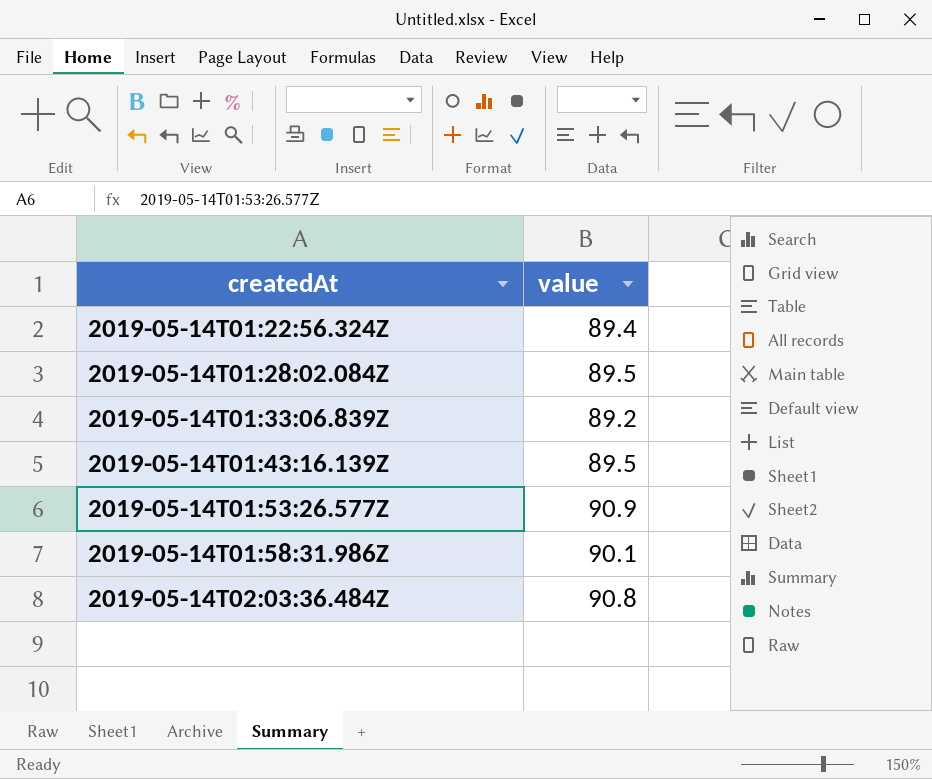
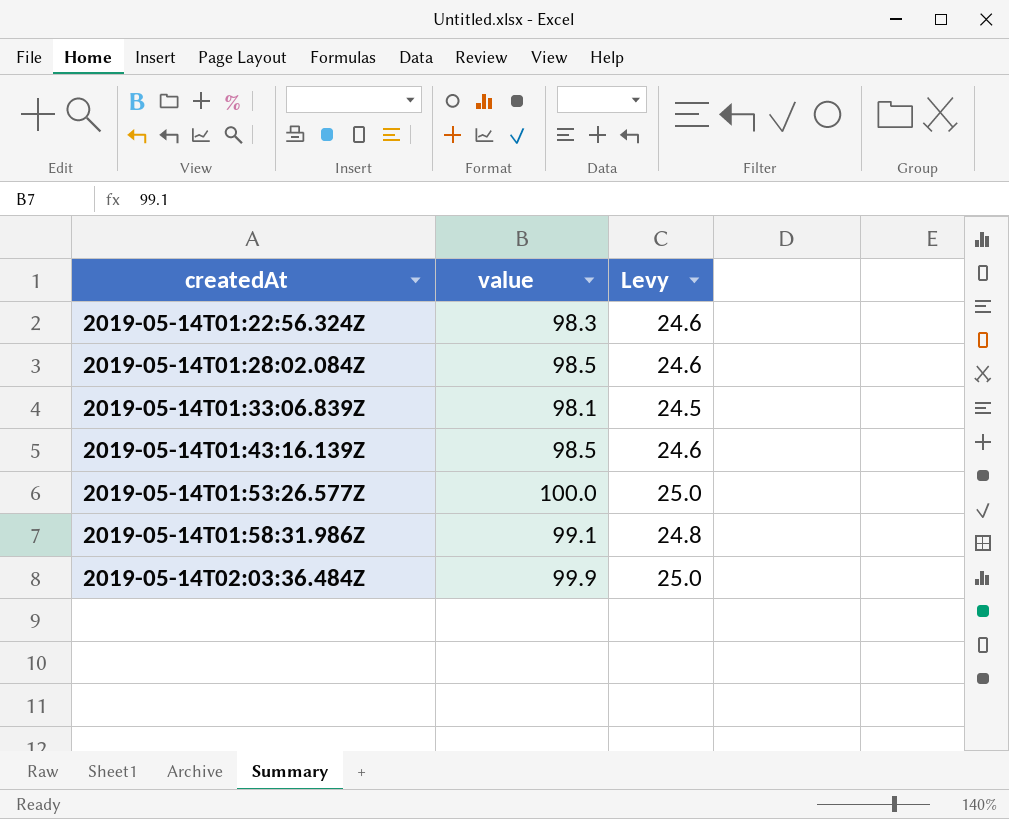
column Levy | formula: none -> [value] * 0.25
2019-05-14T01:22:56.324Z | value: 89.4 -> 98.3
2019-05-14T01:28:02.084Z | value: 89.5 -> 98.5
2019-05-14T01:33:06.839Z | value: 89.2 -> 98.1
2019-05-14T01:43:16.139Z | value: 89.5 -> 98.5
2019-05-14T01:53:26.577Z | value: 90.9 -> 100.0
2019-05-14T01:58:31.986Z | value: 90.1 -> 99.1
2019-05-14T02:03:36.484Z | value: 90.8 -> 99.9

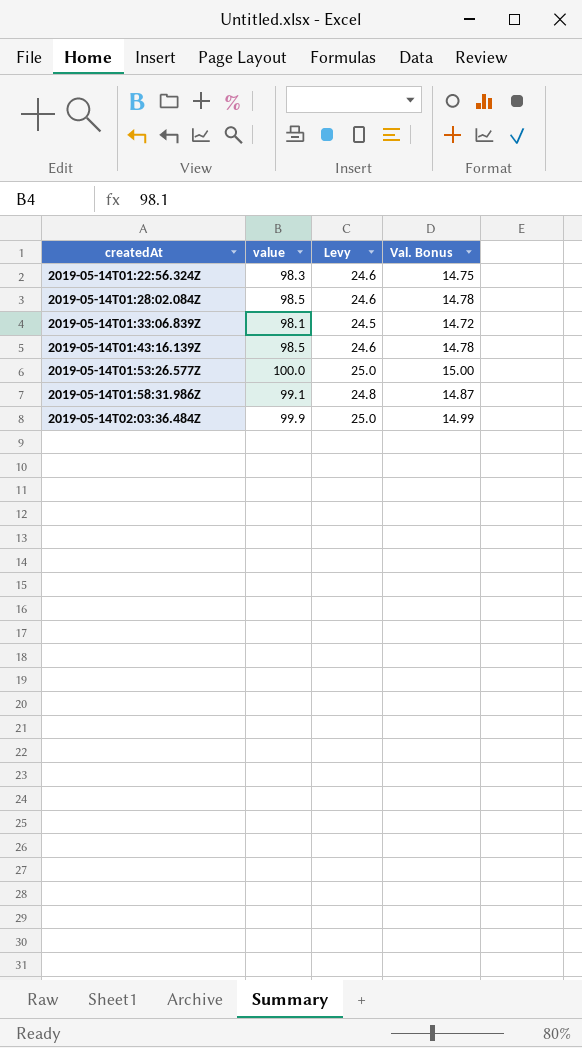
column Val. Bonus | formula: none -> [value] * 0.15

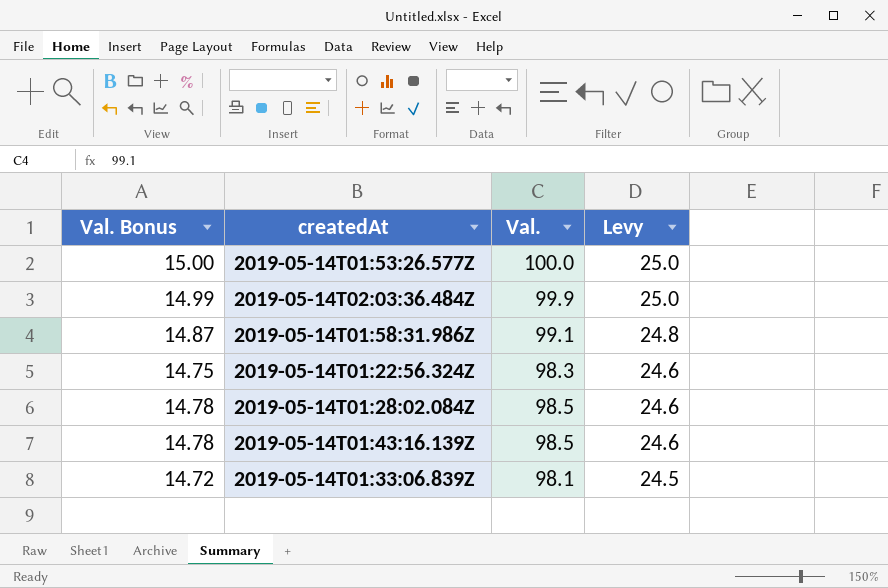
row order: createdAt ascending -> Levy descending
column Val. Bonus | position: 4 -> 1
column name: value -> Val.

